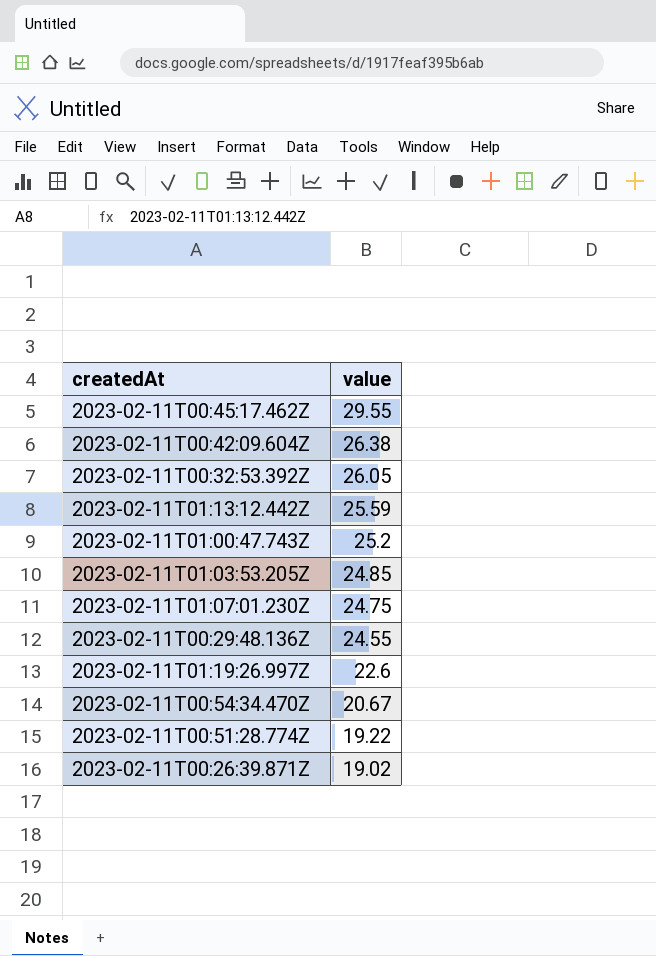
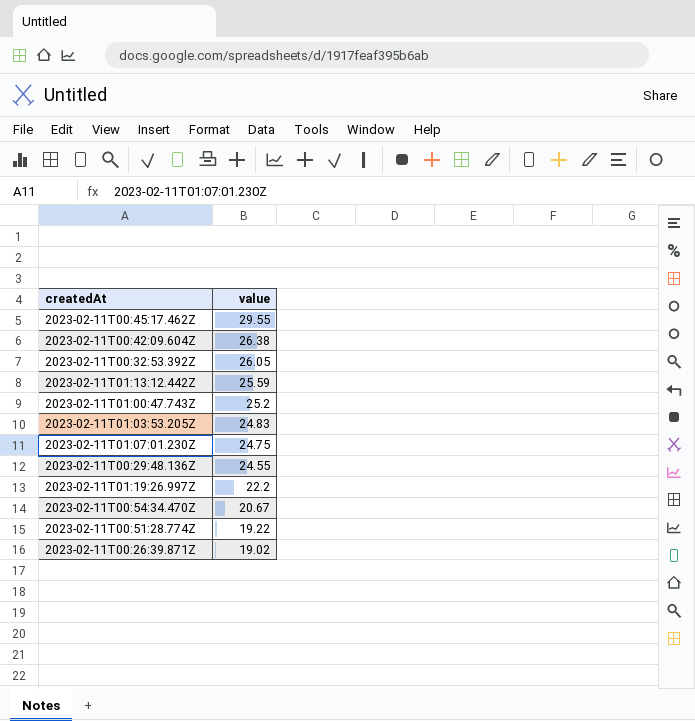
2023-02-11T01:03:53.205Z | value: 24.85 -> 24.83
2023-02-11T01:19:26.997Z | value: 22.6 -> 22.2

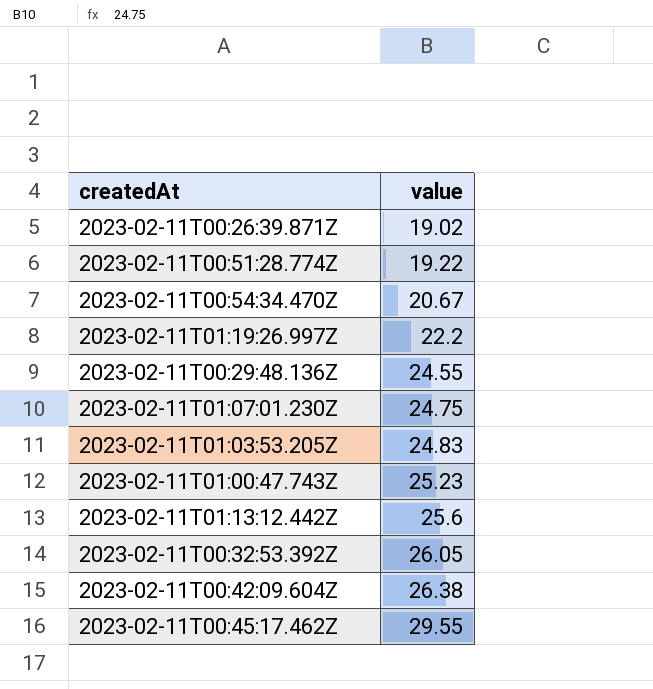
row order: value descending -> value ascending
2023-02-11T01:00:47.743Z | value: 25.2 -> 25.23
2023-02-11T01:13:12.442Z | value: 25.59 -> 25.6

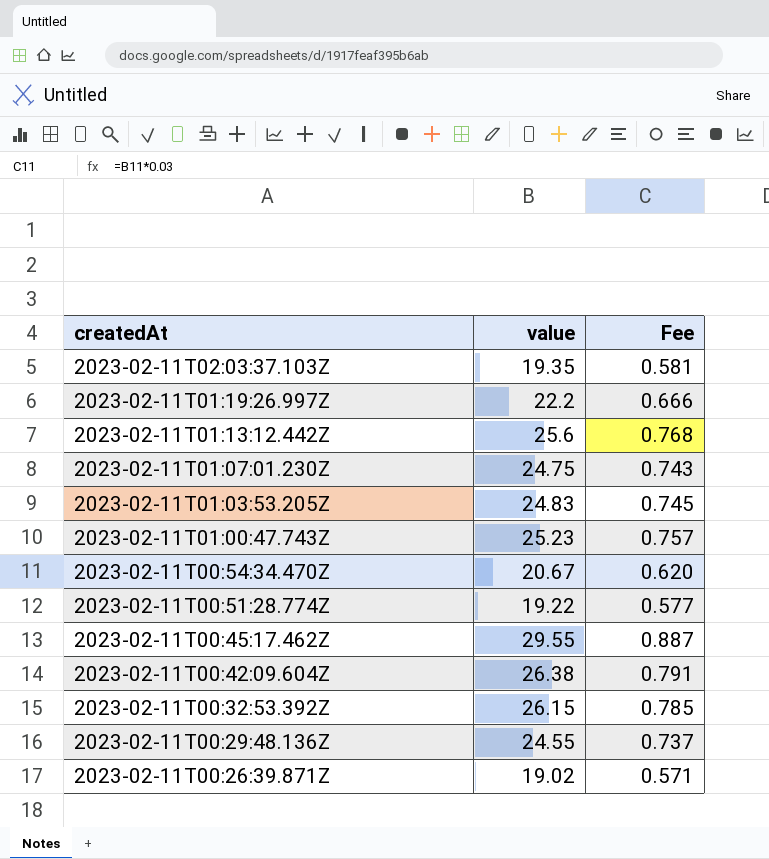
row order: value ascending -> createdAt descending
column Fee | formula: none -> [value] * 0.03
row 2023-02-11T02:03:37.103Z: none -> 19.35 | 0.581
2023-02-11T00:32:53.392Z | value: 26.05 -> 26.15

